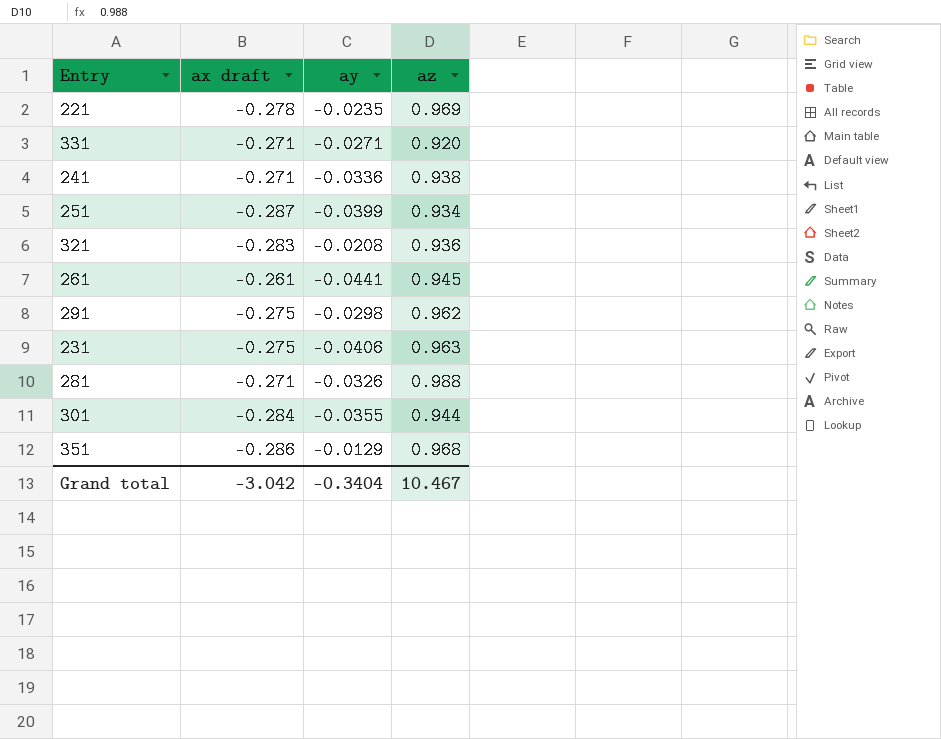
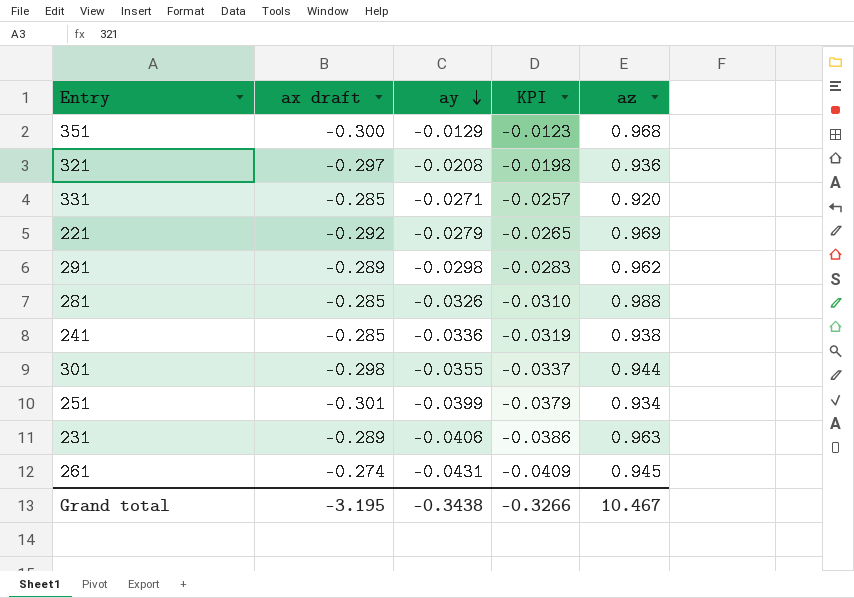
row order: none -> ay descending
column KPI | formula: none -> [ay] * 0.95
351 | ax draft: -0.286 -> -0.300
321 | ax draft: -0.283 -> -0.297
331 | ax draft: -0.271 -> -0.285
221 | ax draft: -0.278 -> -0.292
221 | ay: -0.0235 -> -0.0279
291 | ax draft: -0.275 -> -0.289
281 | ax draft: -0.271 -> -0.285
241 | ax draft: -0.271 -> -0.285
301 | ax draft: -0.284 -> -0.298
251 | ax draft: -0.287 -> -0.301
231 | ax draft: -0.275 -> -0.289
261 | ax draft: -0.261 -> -0.274
261 | ay: -0.0441 -> -0.0431
Grand total | ax draft: -3.042 -> -3.195
Grand total | ay: -0.3404 -> -0.3438

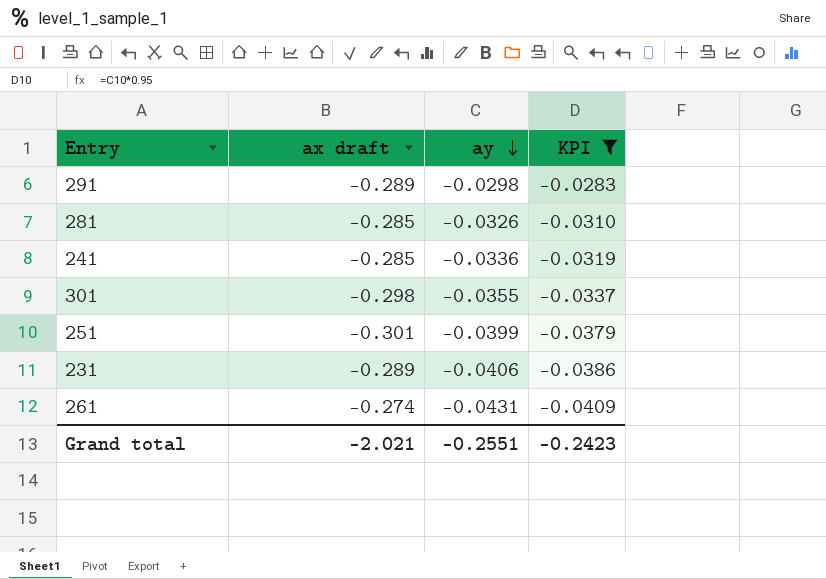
filter: none -> KPI <= -0.0283
column az | position: 5 -> none
Grand total | ax draft: -3.195 -> -2.021
Grand total | ay: -0.3438 -> -0.2551
Grand total | KPI: -0.3266 -> -0.2423

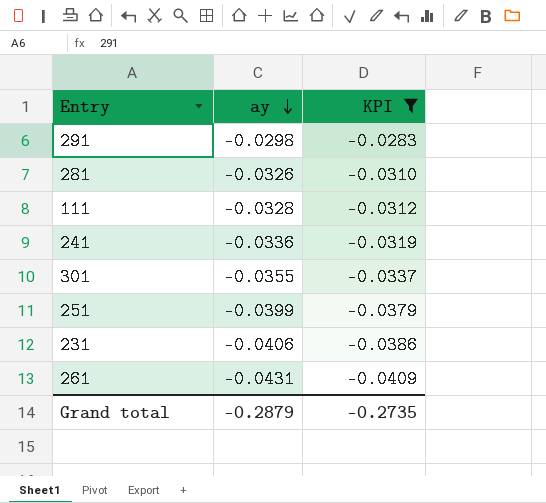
column ax draft | position: 2 -> none
row 111: none -> -0.0328 | -0.0312
Grand total | ay: -0.2551 -> -0.2879
Grand total | KPI: -0.2423 -> -0.2735

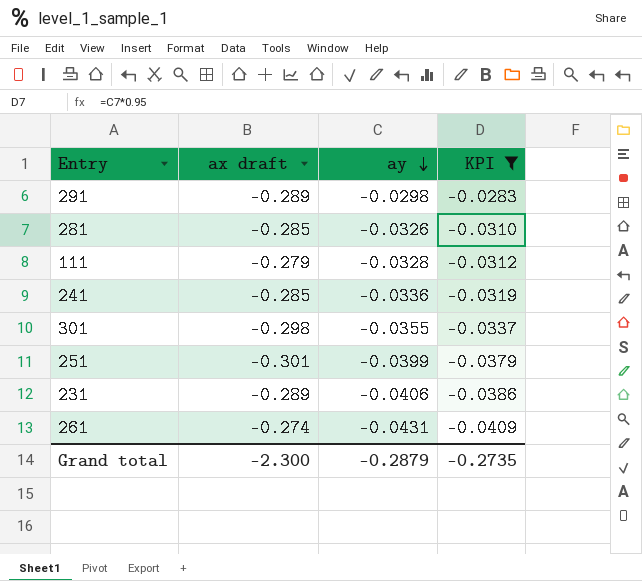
column ax draft | position: none -> 2

